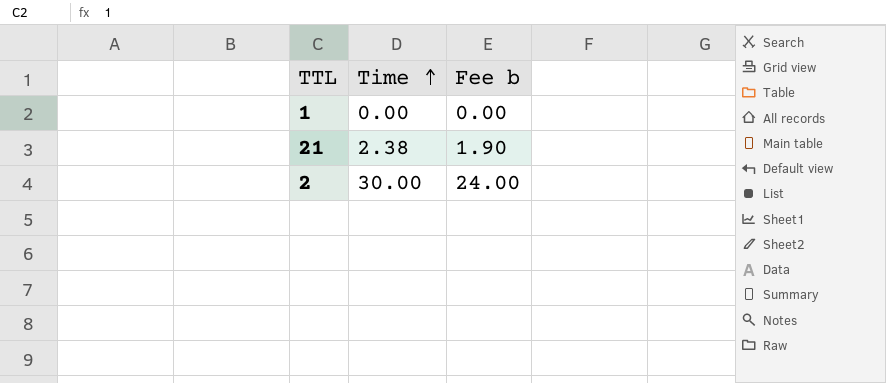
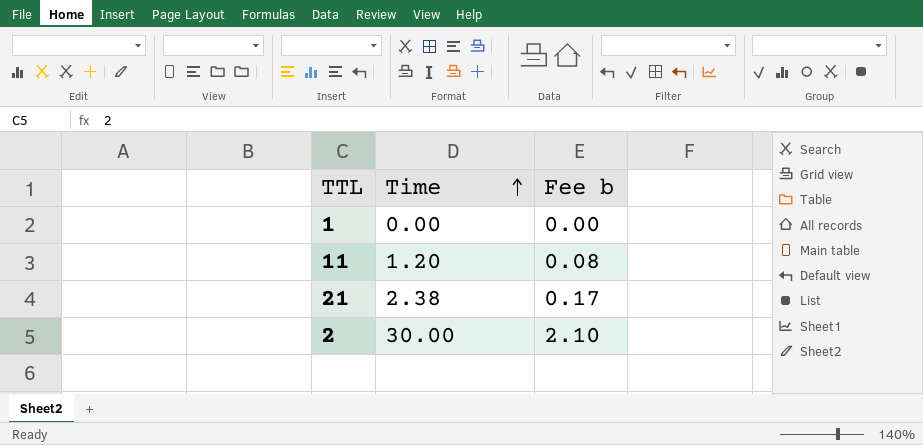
column Fee b | formula: [Time] * 0.8 -> [Time] * 0.07
row 11: none -> 1.20 | 0.08

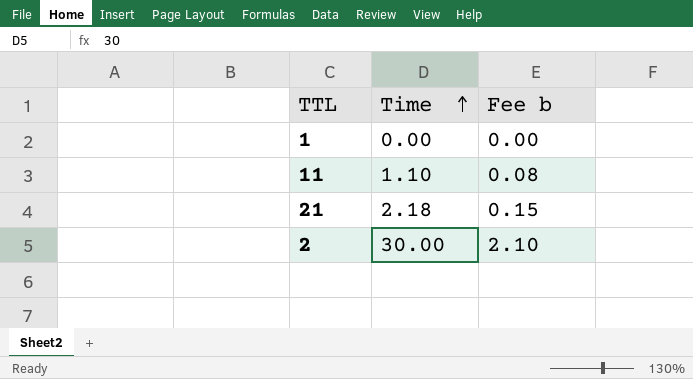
11 | Time: 1.20 -> 1.10
21 | Time: 2.38 -> 2.18
21 | Fee b: 0.17 -> 0.15

